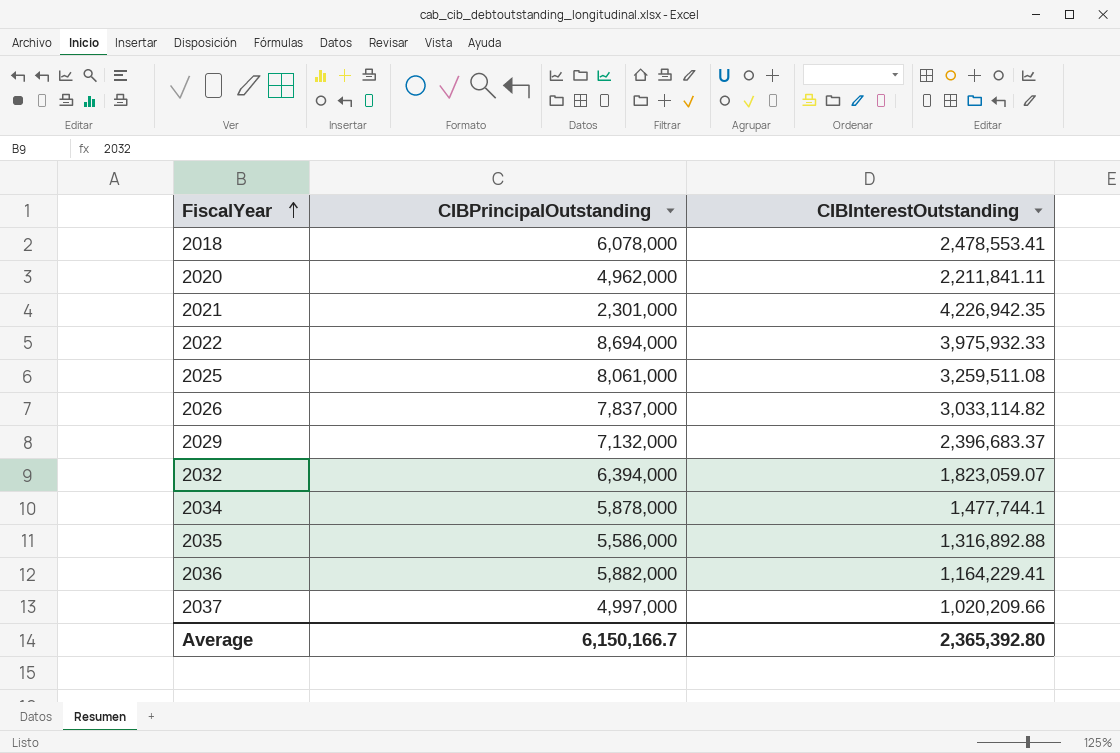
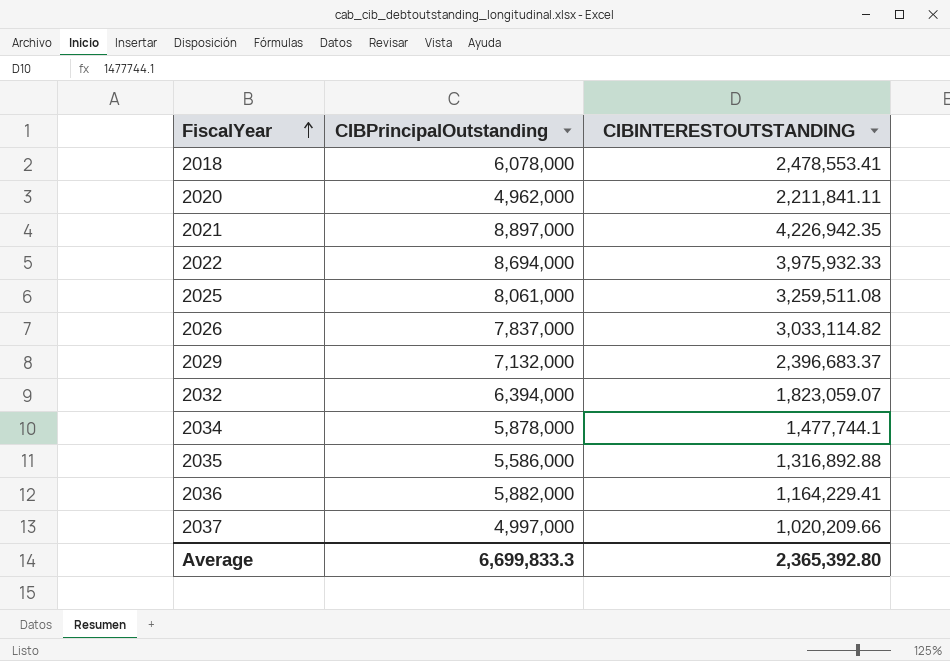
column name: CIBInterestOutstanding -> CIBINTERESTOUTSTANDING
2021 | CIBPrincipalOutstanding: 2,301,000 -> 8,897,000
Average | CIBPrincipalOutstanding: 6,150,166.7 -> 6,699,833.3

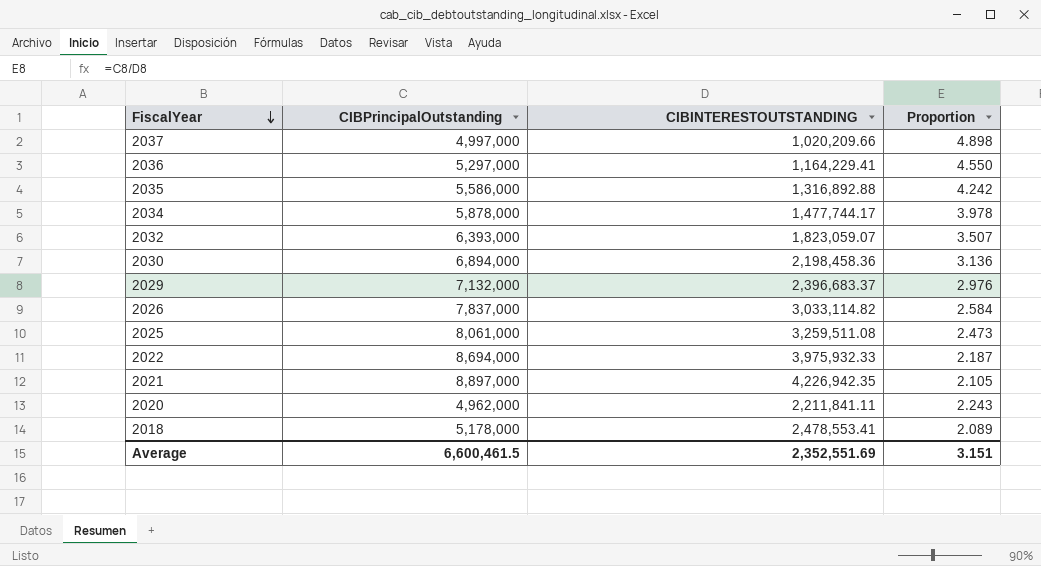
row order: FiscalYear ascending -> FiscalYear descending
column Proportion | formula: none -> [CIBPrincipalOutstanding] / [CIBINTERESTOUTSTANDING]
2036 | CIBPrincipalOutstanding: 5,882,000 -> 5,297,000
2034 | CIBINTERESTOUTSTANDING: 1,477,744.1 -> 1,477,744.17
2032 | CIBPrincipalOutstanding: 6,394,000 -> 6,393,000
row 2030: none -> 6,894,000 | 2,198,458.36 | 3.136
2018 | CIBPrincipalOutstanding: 6,078,000 -> 5,178,000
Average | CIBPrincipalOutstanding: 6,699,833.3 -> 6,600,461.5
Average | CIBINTERESTOUTSTANDING: 2,365,392.80 -> 2,352,551.69

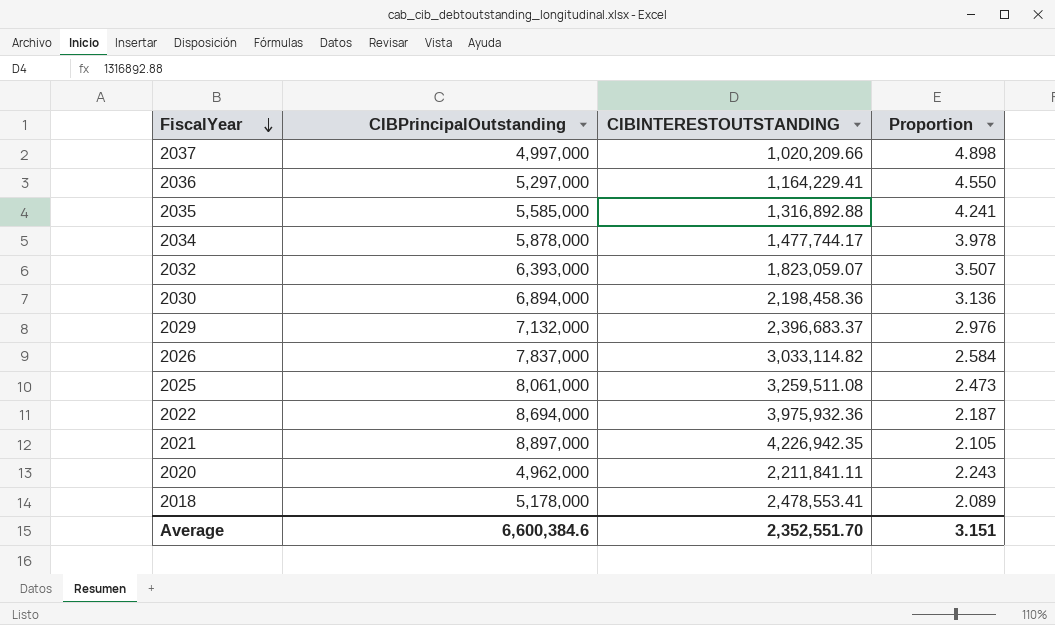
2035 | CIBPrincipalOutstanding: 5,586,000 -> 5,585,000
2035 | Proportion: 4.242 -> 4.241
2022 | CIBINTERESTOUTSTANDING: 3,975,932.33 -> 3,975,932.36
Average | CIBPrincipalOutstanding: 6,600,461.5 -> 6,600,384.6
Average | CIBINTERESTOUTSTANDING: 2,352,551.69 -> 2,352,551.70

